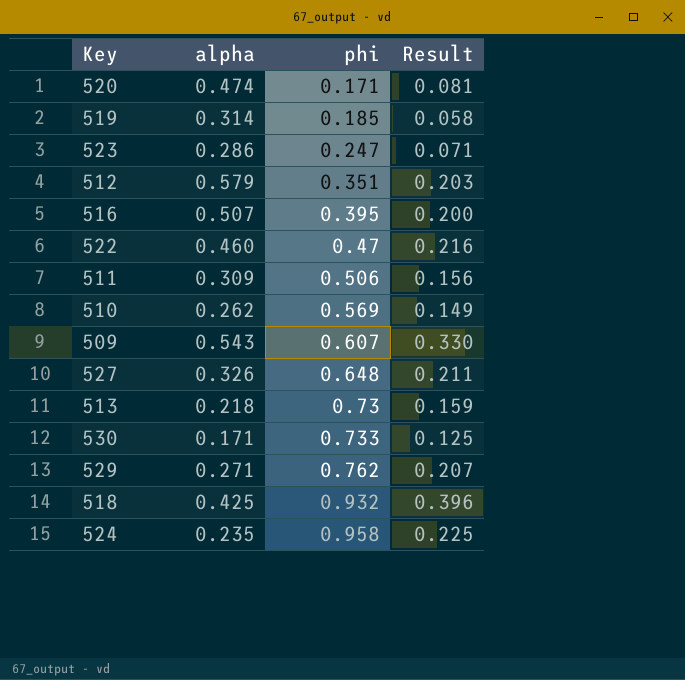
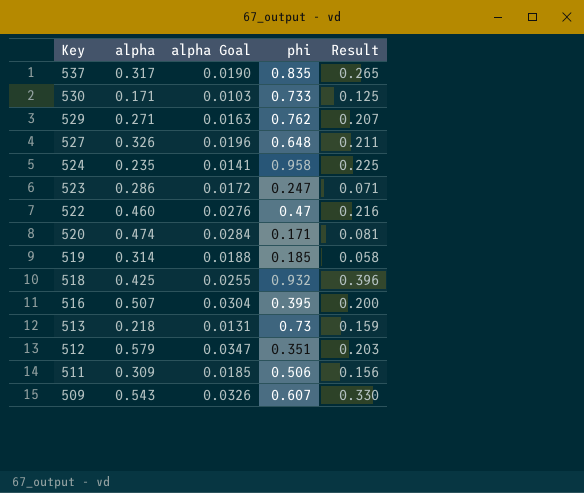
row order: phi ascending -> Key descending
column alpha Goal | formula: none -> [alpha] * 0.06
row 510: 0.262 | 0.569 | 0.149 -> none
row 537: none -> 0.317 | 0.0190 | 0.835 | 0.265

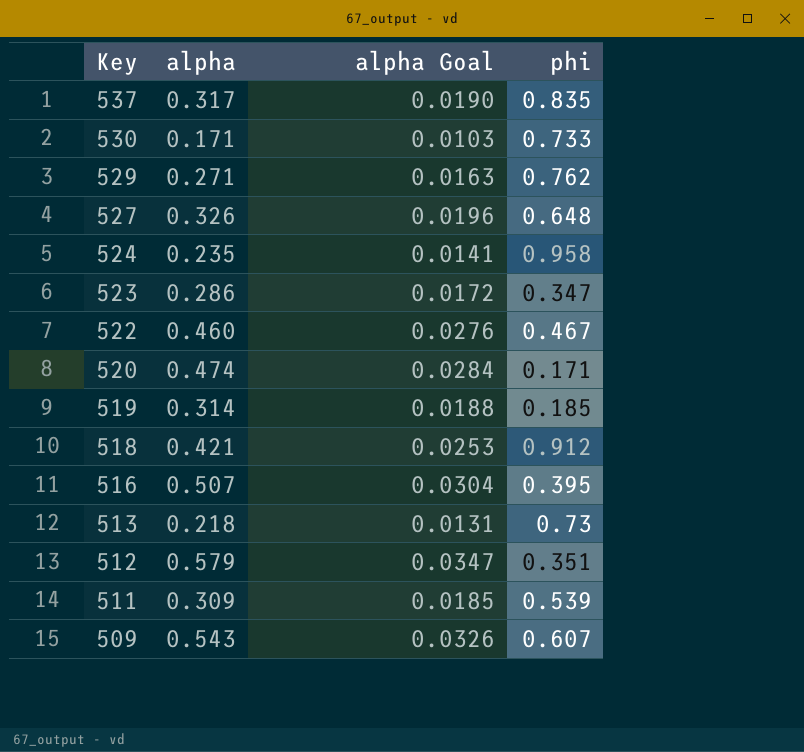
column Result | formula: [alpha] * [phi] -> none
523 | phi: 0.247 -> 0.347
522 | phi: 0.47 -> 0.467
518 | alpha: 0.425 -> 0.421
518 | alpha Goal: 0.0255 -> 0.0253
518 | phi: 0.932 -> 0.912
511 | phi: 0.506 -> 0.539

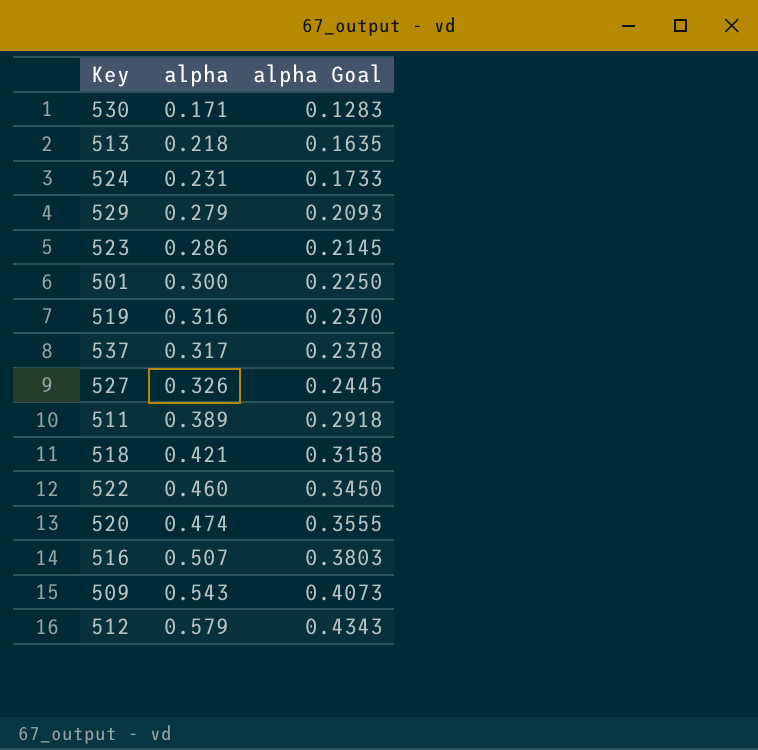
row order: Key descending -> alpha ascending
column phi | position: 4 -> none
column alpha Goal | formula: [alpha] * 0.06 -> [alpha] * 0.75
524 | alpha: 0.235 -> 0.231
529 | alpha: 0.271 -> 0.279
row 501: none -> 0.300 | 0.2250
519 | alpha: 0.314 -> 0.316
511 | alpha: 0.309 -> 0.389

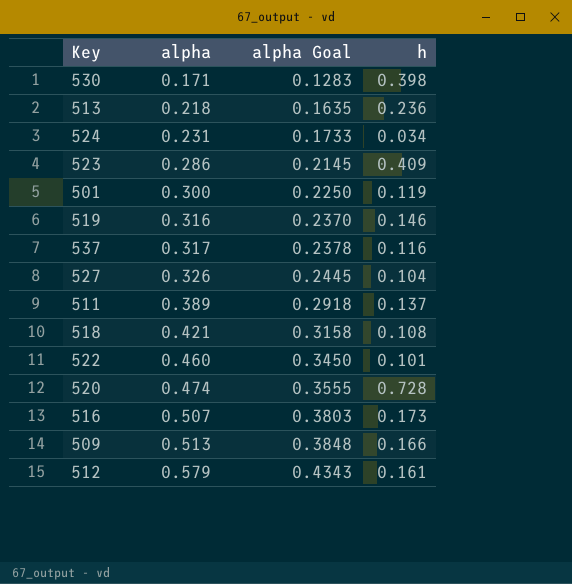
column h | position: none -> 4
row 529: 0.279 | 0.2093 -> none
509 | alpha: 0.543 -> 0.513
509 | alpha Goal: 0.4073 -> 0.3848

